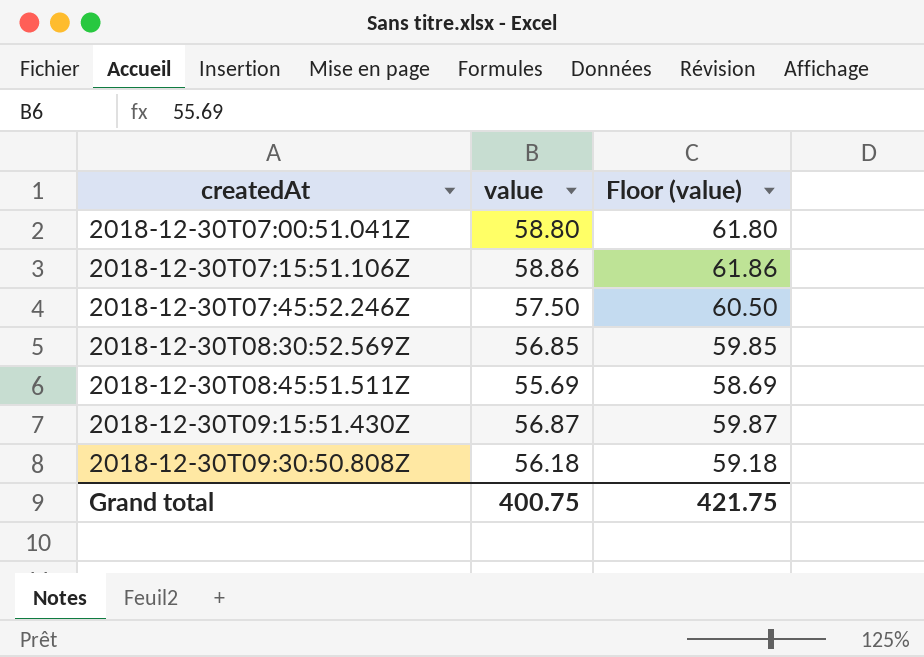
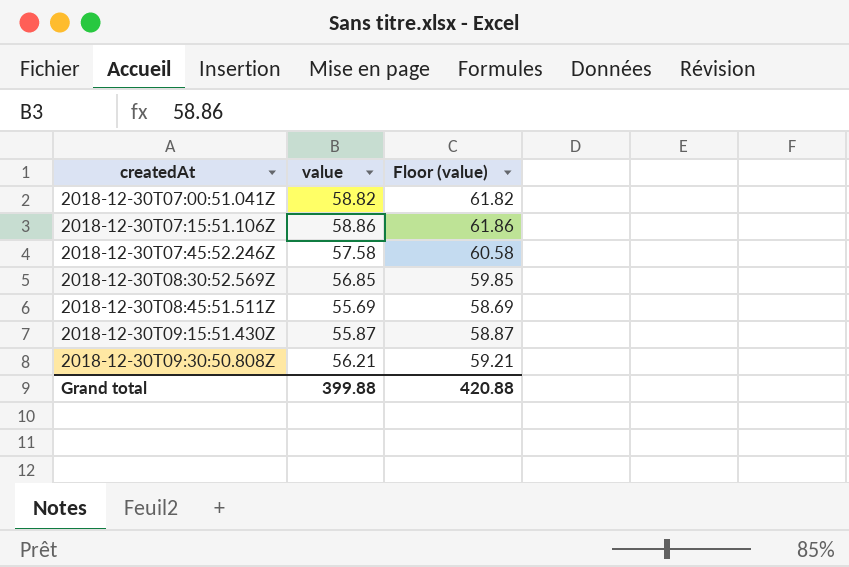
2018-12-30T07:00:51.041Z | value: 58.80 -> 58.82
2018-12-30T07:00:51.041Z | Floor (value): 61.80 -> 61.82
2018-12-30T07:45:52.246Z | value: 57.50 -> 57.58
2018-12-30T07:45:52.246Z | Floor (value): 60.50 -> 60.58
2018-12-30T09:15:51.430Z | value: 56.87 -> 55.87
2018-12-30T09:15:51.430Z | Floor (value): 59.87 -> 58.87
2018-12-30T09:30:50.808Z | value: 56.18 -> 56.21
2018-12-30T09:30:50.808Z | Floor (value): 59.18 -> 59.21
Grand total | value: 400.75 -> 399.88
Grand total | Floor (value): 421.75 -> 420.88

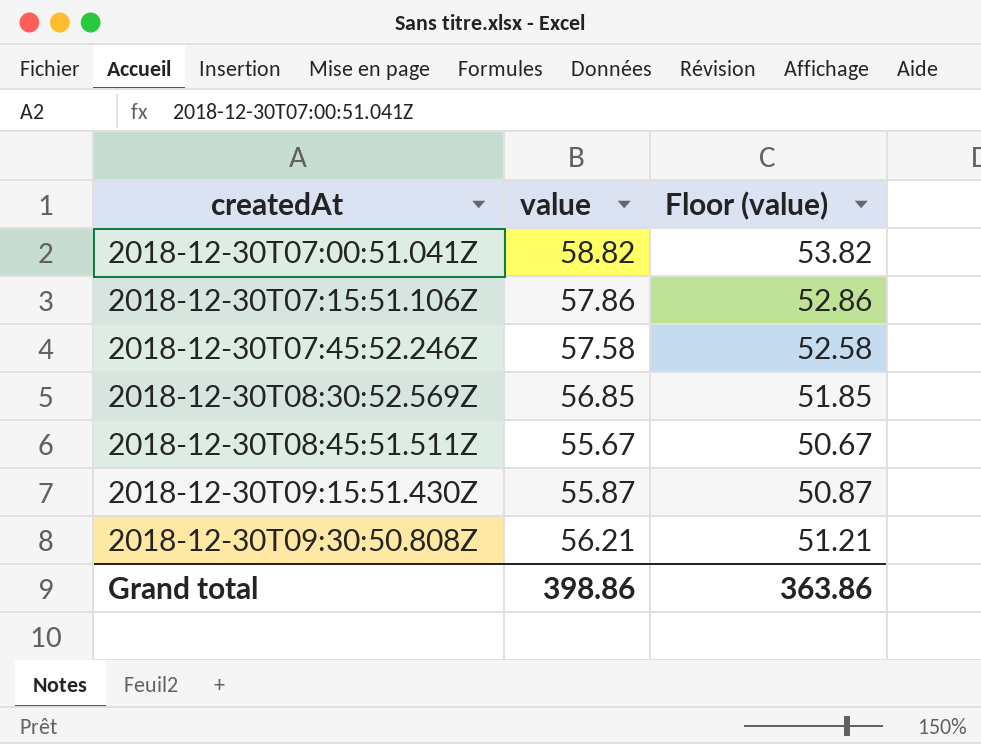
column Floor (value) | formula: [value] + 3 -> [value] - 5
2018-12-30T07:15:51.106Z | value: 58.86 -> 57.86
2018-12-30T08:45:51.511Z | value: 55.69 -> 55.67
Grand total | value: 399.88 -> 398.86
Grand total | Floor (value): 420.88 -> 363.86

